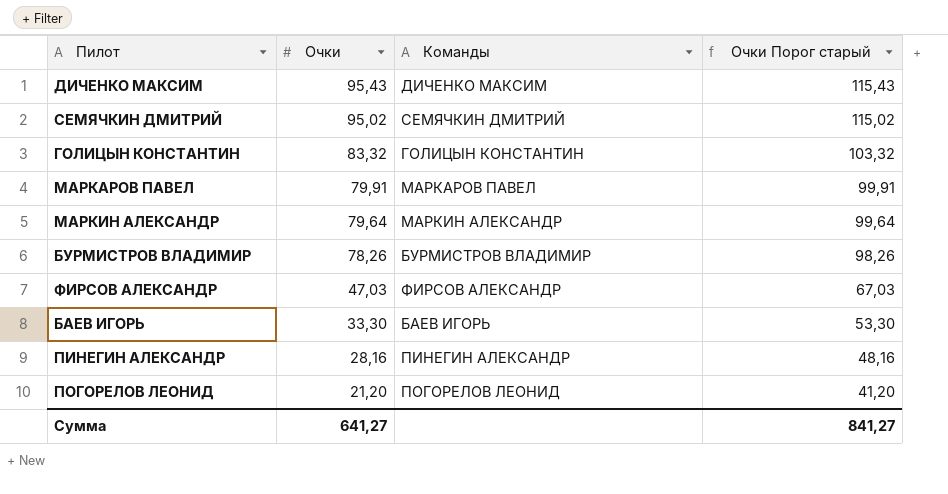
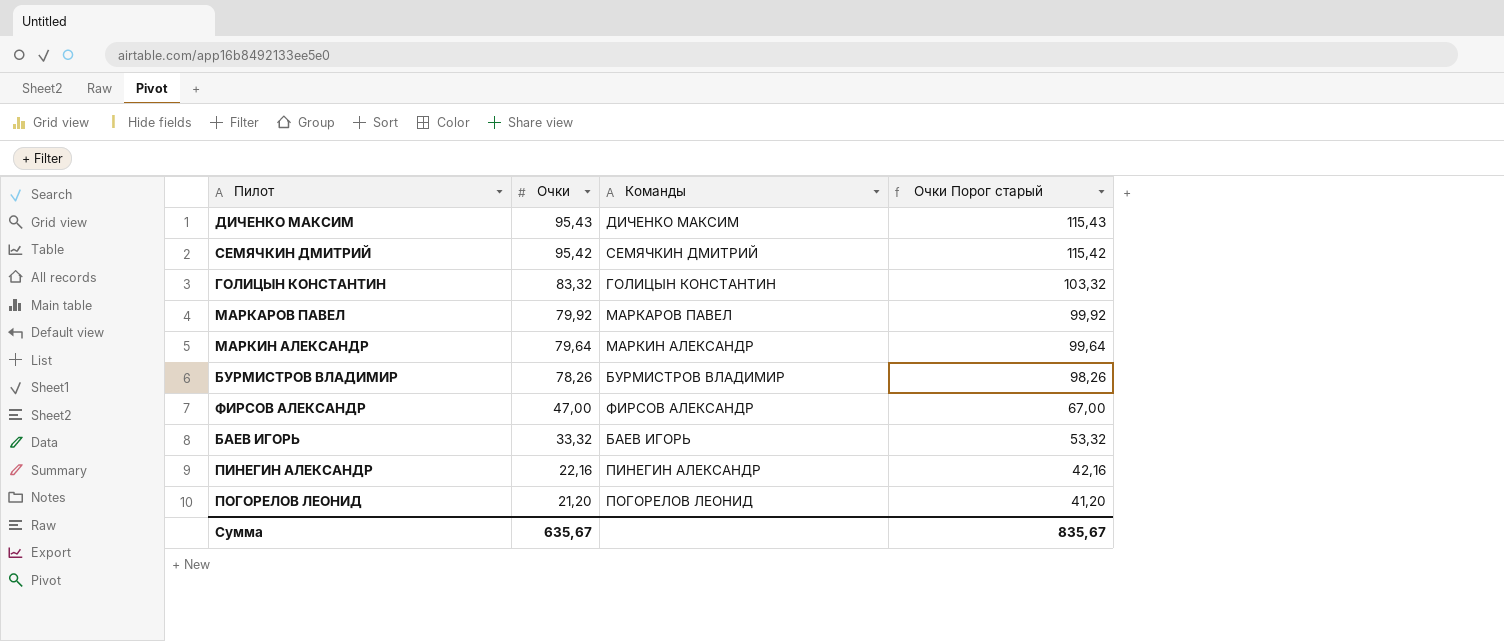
СЕМЯЧКИН ДМИТРИЙ | Очки: 95,02 -> 95,42
СЕМЯЧКИН ДМИТРИЙ | Очки Порог старый: 115,02 -> 115,42
МАРКАРОВ ПАВЕЛ | Очки: 79,91 -> 79,92
МАРКАРОВ ПАВЕЛ | Очки Порог старый: 99,91 -> 99,92
ФИРСОВ АЛЕКСАНДР | Очки: 47,03 -> 47,00
ФИРСОВ АЛЕКСАНДР | Очки Порог старый: 67,03 -> 67,00
БАЕВ ИГОРЬ | Очки: 33,30 -> 33,32
БАЕВ ИГОРЬ | Очки Порог старый: 53,30 -> 53,32
ПИНЕГИН АЛЕКСАНДР | Очки: 28,16 -> 22,16
ПИНЕГИН АЛЕКСАНДР | Очки Порог старый: 48,16 -> 42,16
Сумма | Очки: 641,27 -> 635,67
Сумма | Очки Порог старый: 841,27 -> 835,67

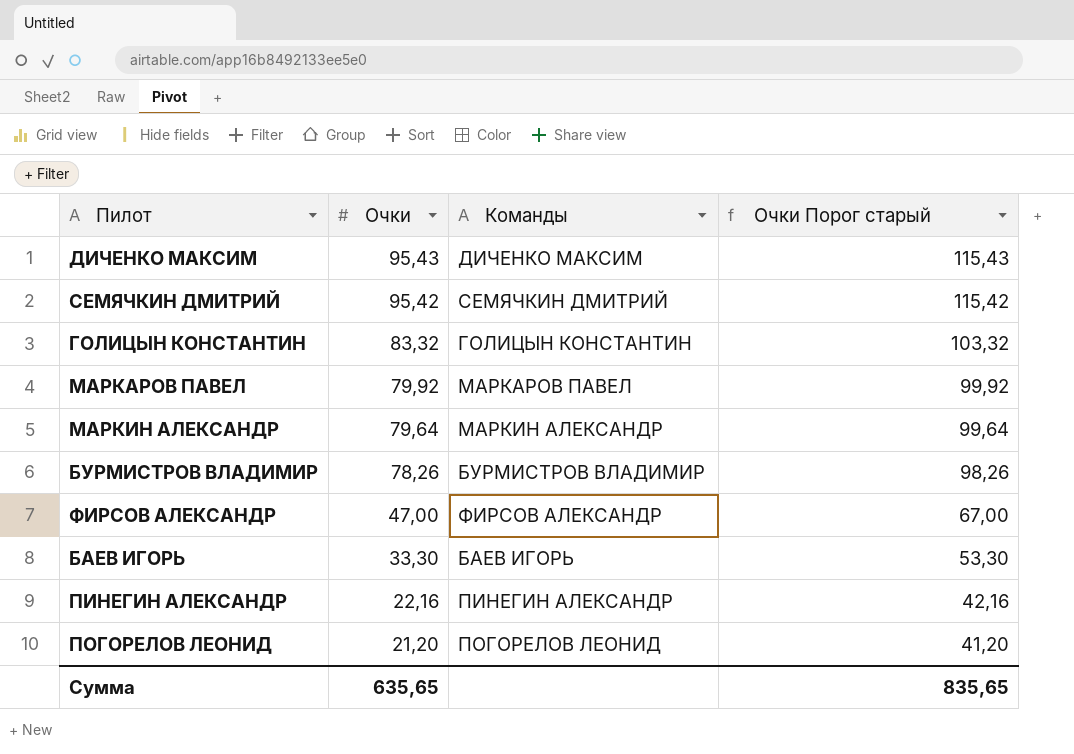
БАЕВ ИГОРЬ | Очки: 33,32 -> 33,30
БАЕВ ИГОРЬ | Очки Порог старый: 53,32 -> 53,30
Сумма | Очки: 635,67 -> 635,65
Сумма | Очки Порог старый: 835,67 -> 835,65

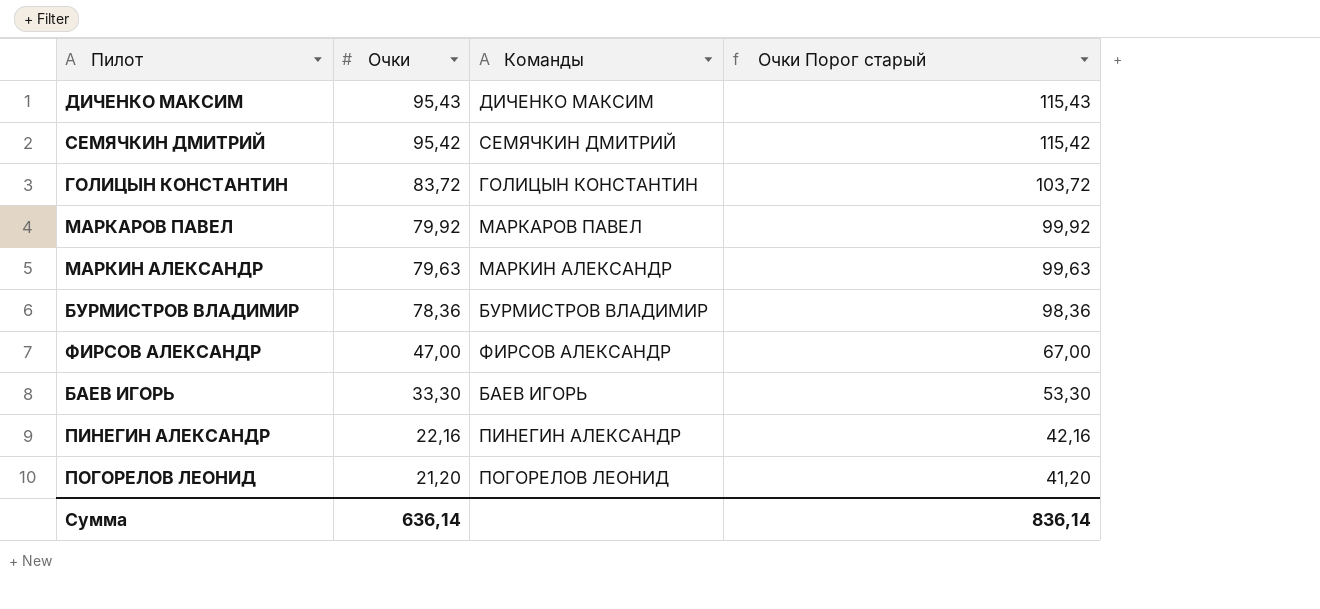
ГОЛИЦЫН КОНСТАНТИН | Очки: 83,32 -> 83,72
ГОЛИЦЫН КОНСТАНТИН | Очки Порог старый: 103,32 -> 103,72
МАРКИН АЛЕКСАНДР | Очки: 79,64 -> 79,63
МАРКИН АЛЕКСАНДР | Очки Порог старый: 99,64 -> 99,63
БУРМИСТРОВ ВЛАДИМИР | Очки: 78,26 -> 78,36
БУРМИСТРОВ ВЛАДИМИР | Очки Порог старый: 98,26 -> 98,36
Сумма | Очки: 635,65 -> 636,14
Сумма | Очки Порог старый: 835,65 -> 836,14

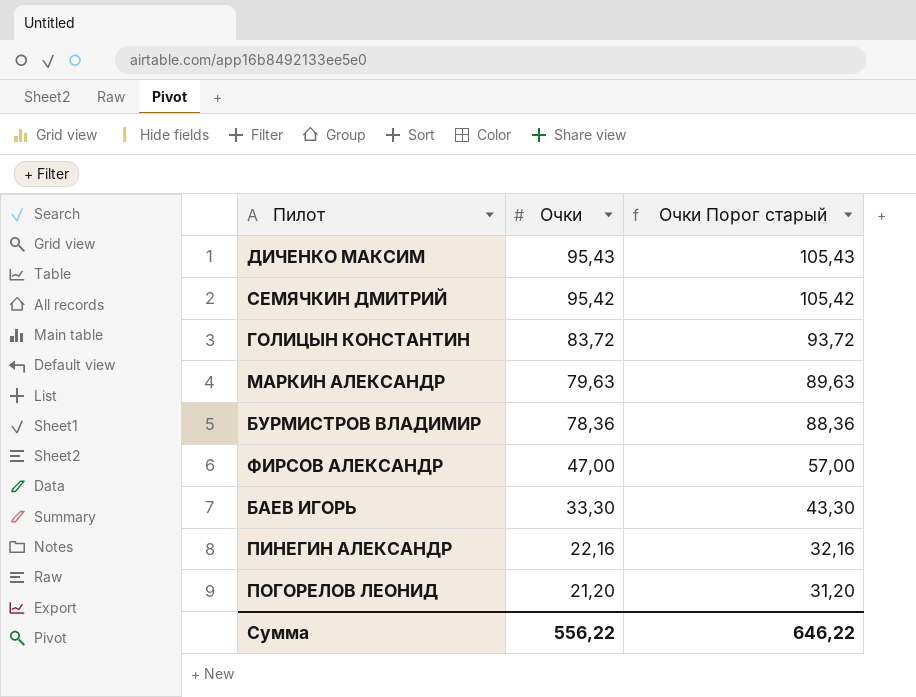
column Команды | position: 3 -> none
column Очки Порог старый | formula: [Очки] + 20 -> [Очки] + 10
row МАРКАРОВ ПАВЕЛ: 79,92 | МАРКАРОВ ПАВЕЛ | 99,92 -> none
Сумма | Очки: 636,14 -> 556,22
Сумма | Очки Порог старый: 836,14 -> 646,22

